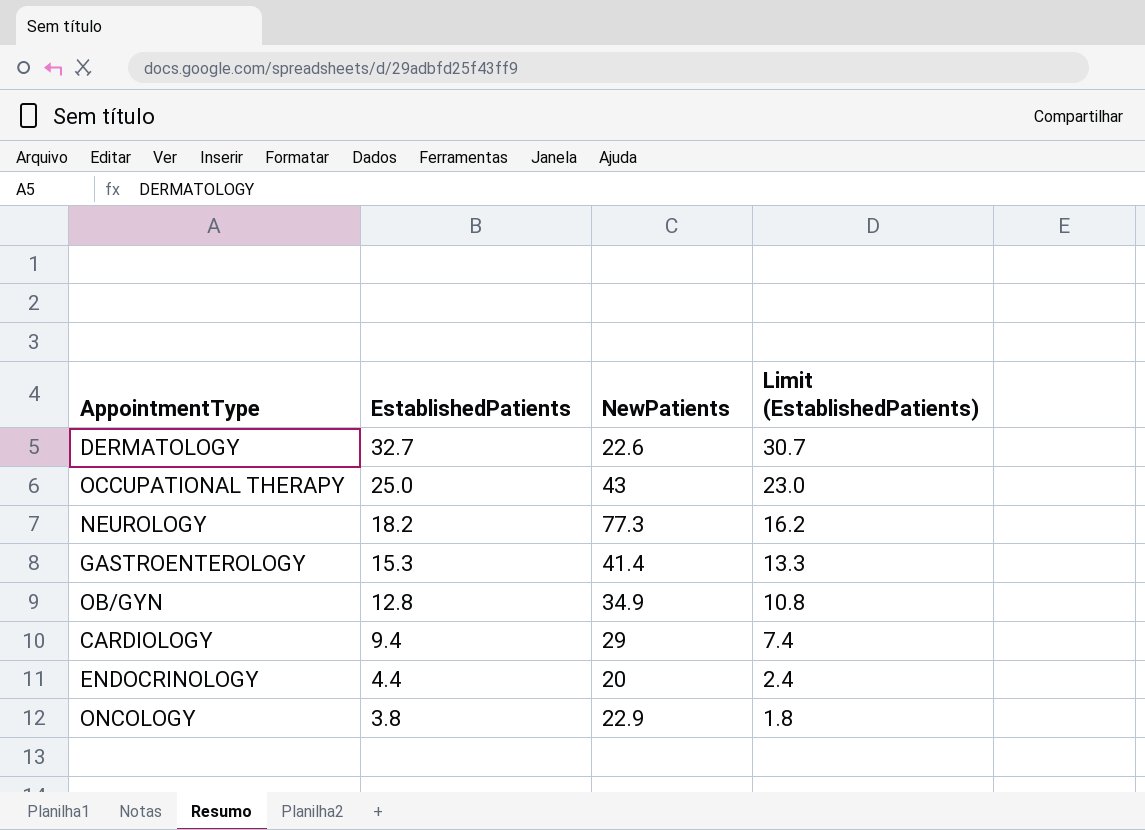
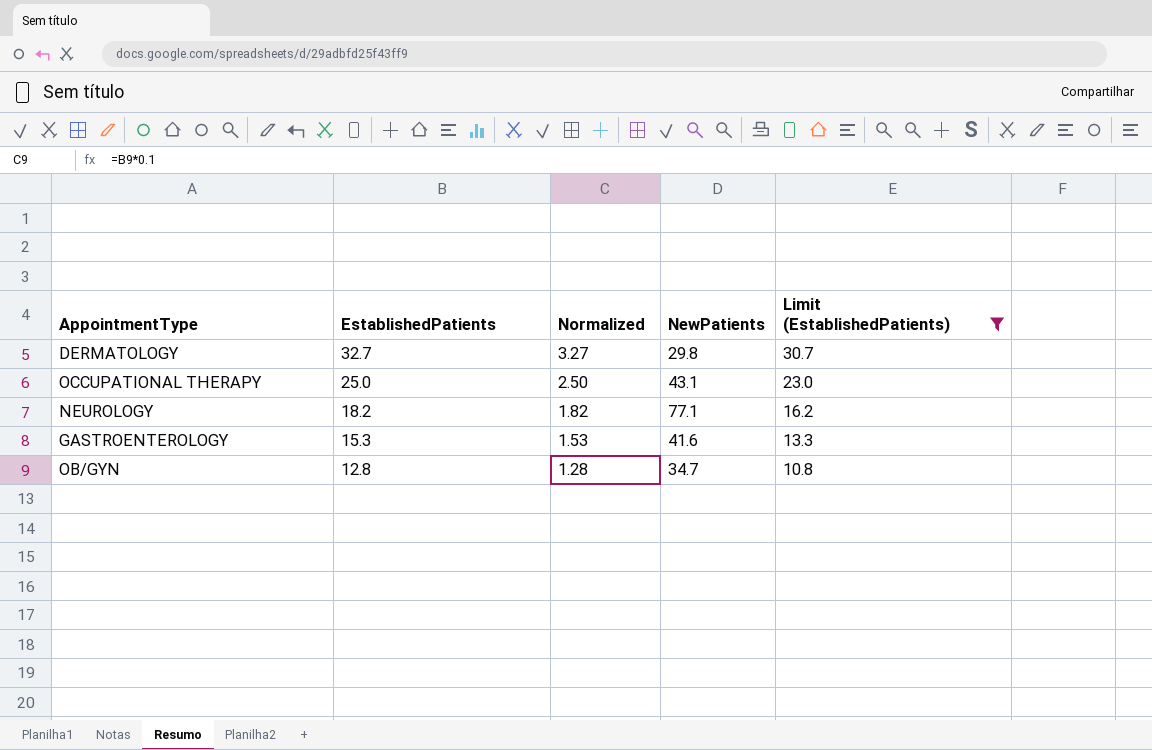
filter: none -> Limit (EstablishedPatients) >= 10.8
column Normalized | formula: none -> [EstablishedPatients] * 0.1
DERMATOLOGY | NewPatients: 22.6 -> 29.8
OCCUPATIONAL THERAPY | NewPatients: 43 -> 43.1
NEUROLOGY | NewPatients: 77.3 -> 77.1
GASTROENTEROLOGY | NewPatients: 41.4 -> 41.6
OB/GYN | NewPatients: 34.9 -> 34.7

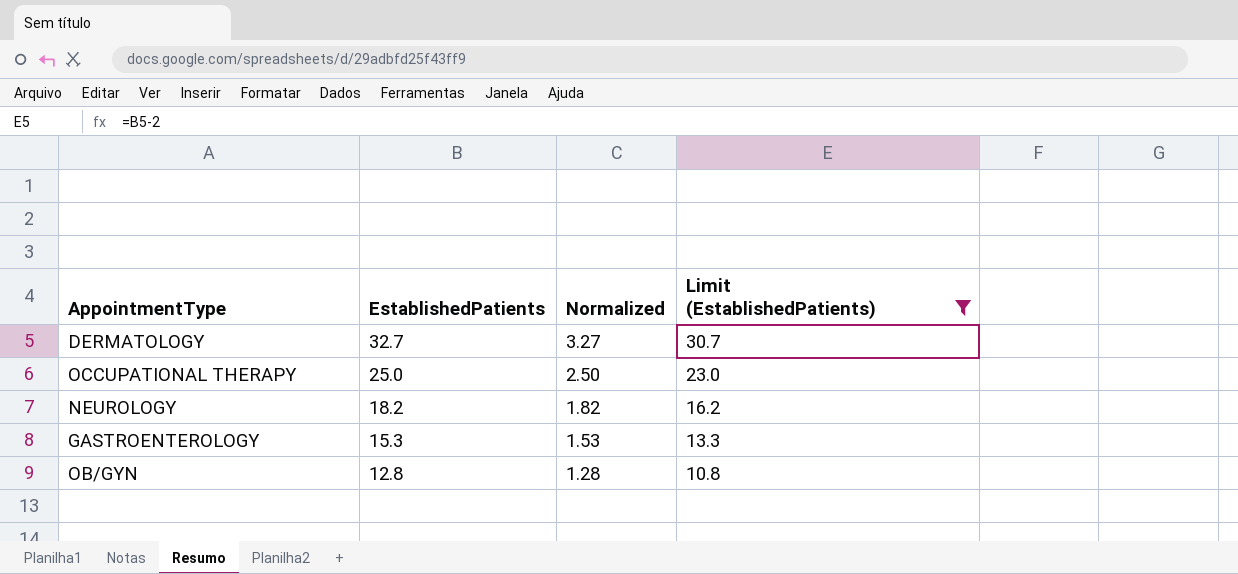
column NewPatients | position: 4 -> none

